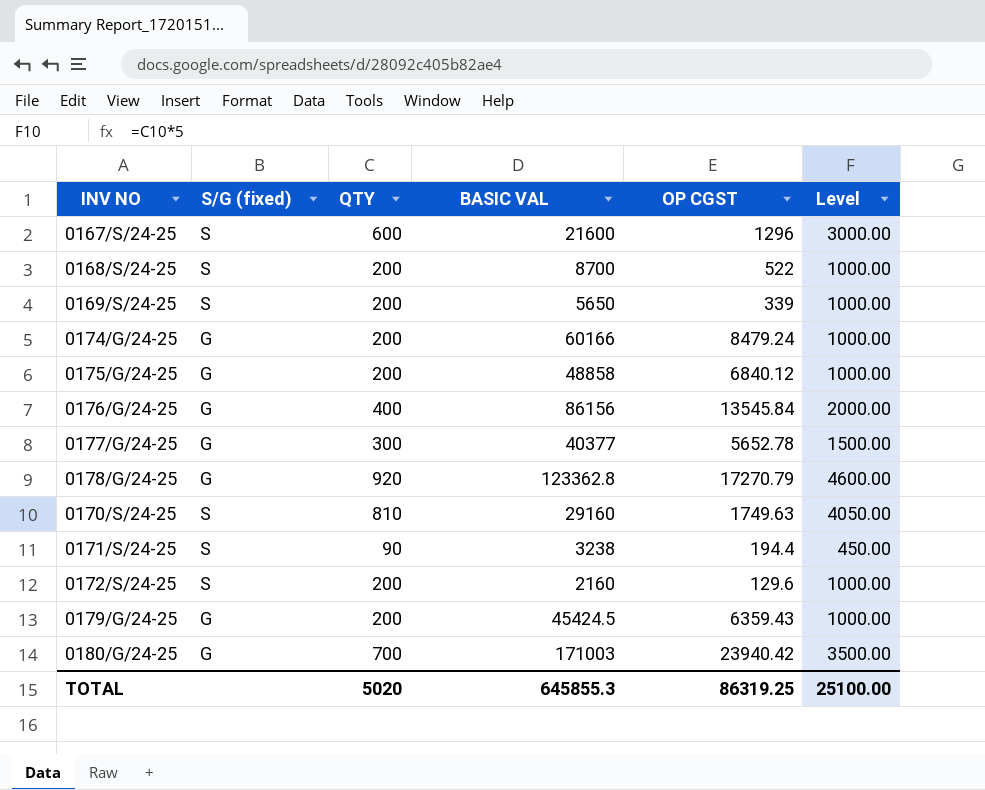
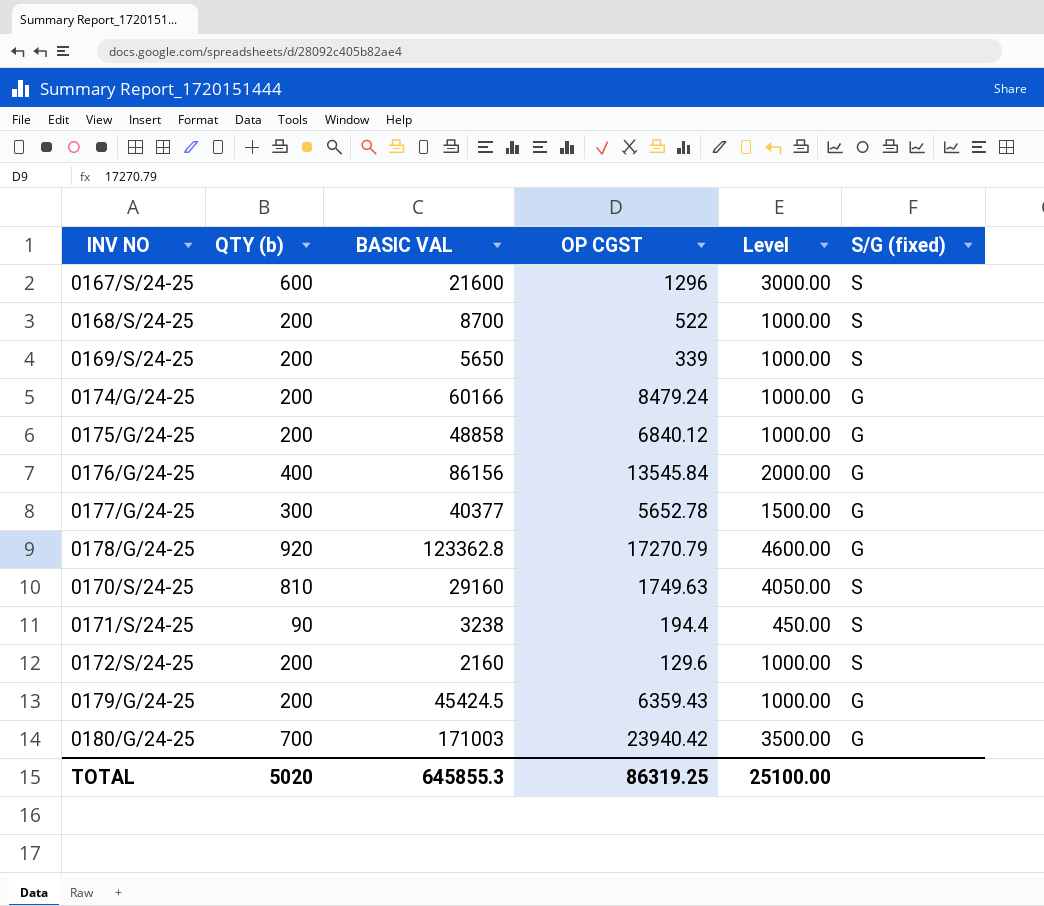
column name: QTY -> QTY (b)
column S/G (fixed) | position: 2 -> 6

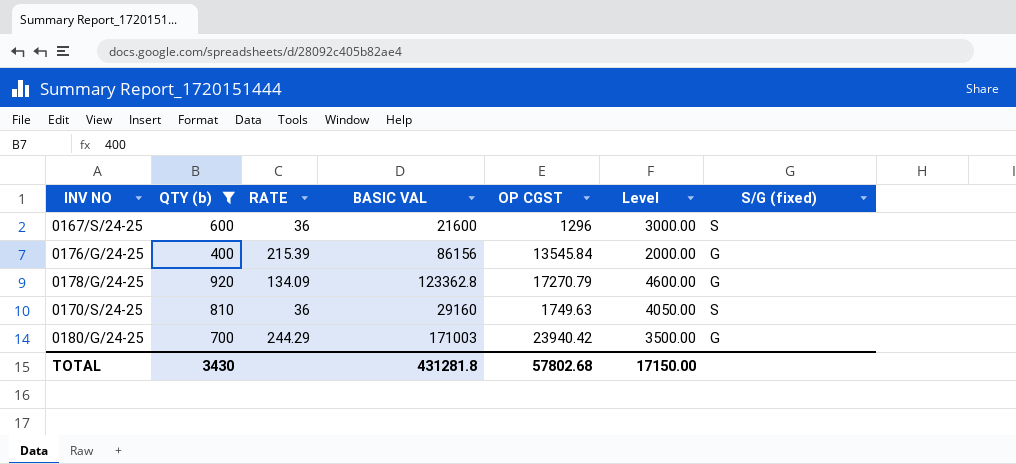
filter: none -> QTY (b) >= 400
column RATE | formula: none -> [BASIC VAL] / [QTY (b)]
TOTAL | QTY (b): 5020 -> 3430
TOTAL | BASIC VAL: 645855.3 -> 431281.8
TOTAL | OP CGST: 86319.25 -> 57802.68
TOTAL | Level: 25100.00 -> 17150.00

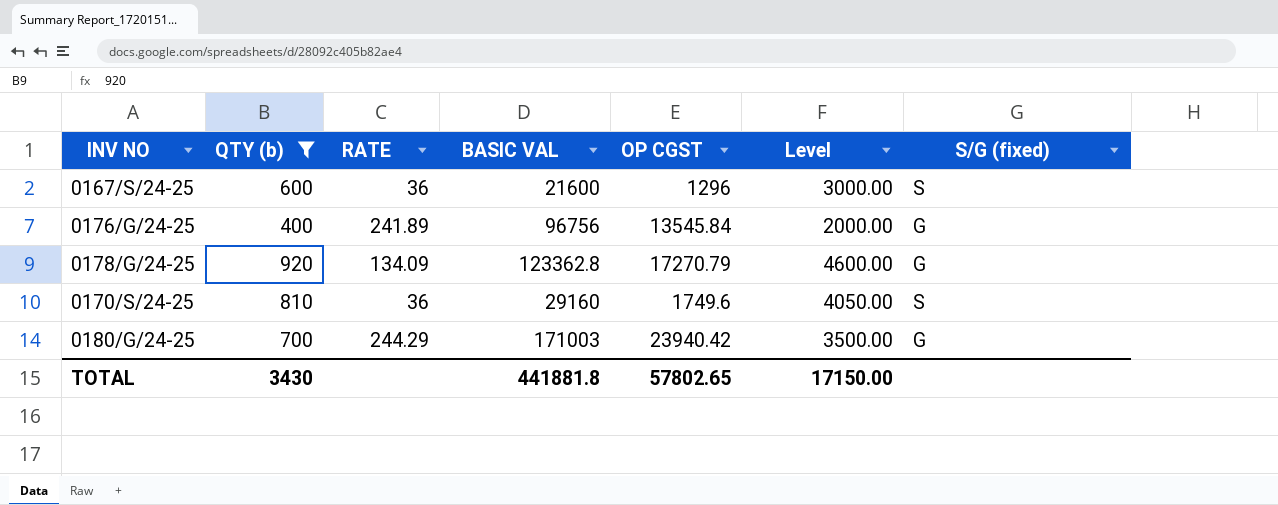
0176/G/24-25 | RATE: 215.39 -> 241.89
0176/G/24-25 | BASIC VAL: 86156 -> 96756
0170/S/24-25 | OP CGST: 1749.63 -> 1749.6
TOTAL | BASIC VAL: 431281.8 -> 441881.8
TOTAL | OP CGST: 57802.68 -> 57802.65

